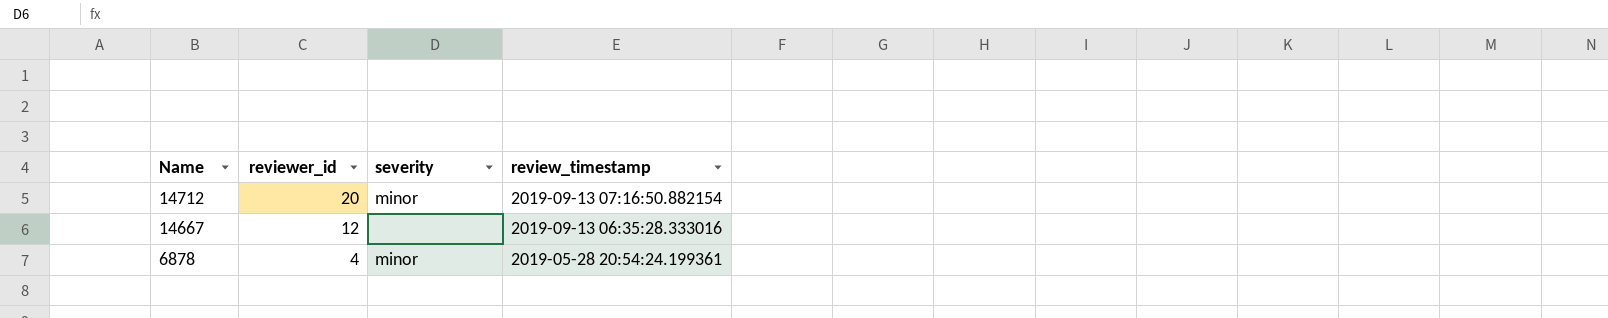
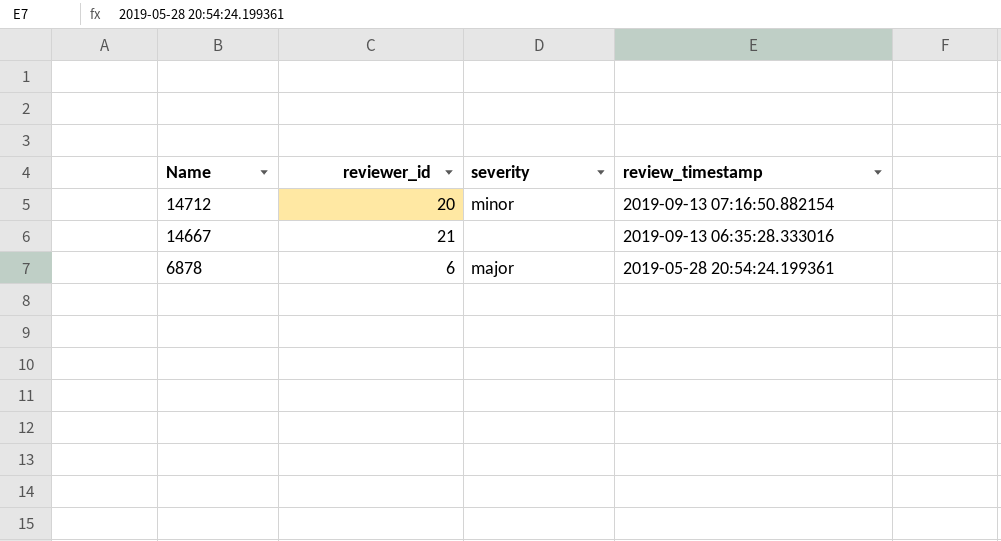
14667 | reviewer_id: 12 -> 21
6878 | reviewer_id: 4 -> 6
6878 | severity: minor -> major

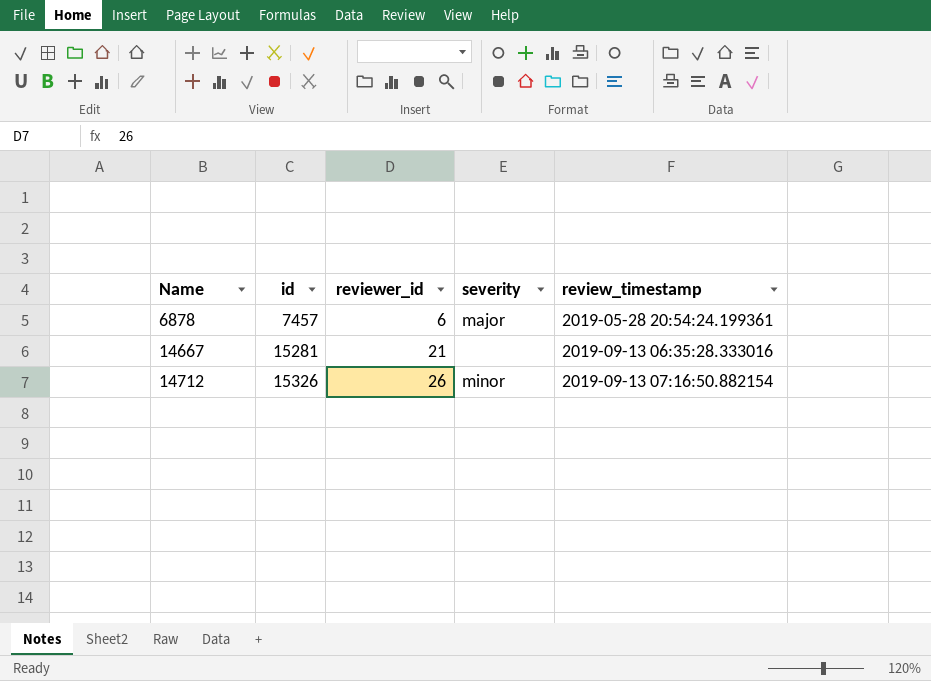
row order: Name descending -> Name ascending
column id | position: none -> 2
14712 | reviewer_id: 20 -> 26

